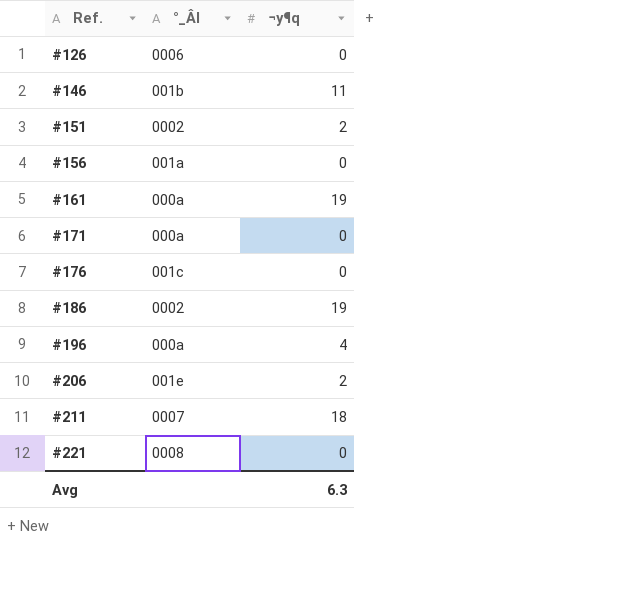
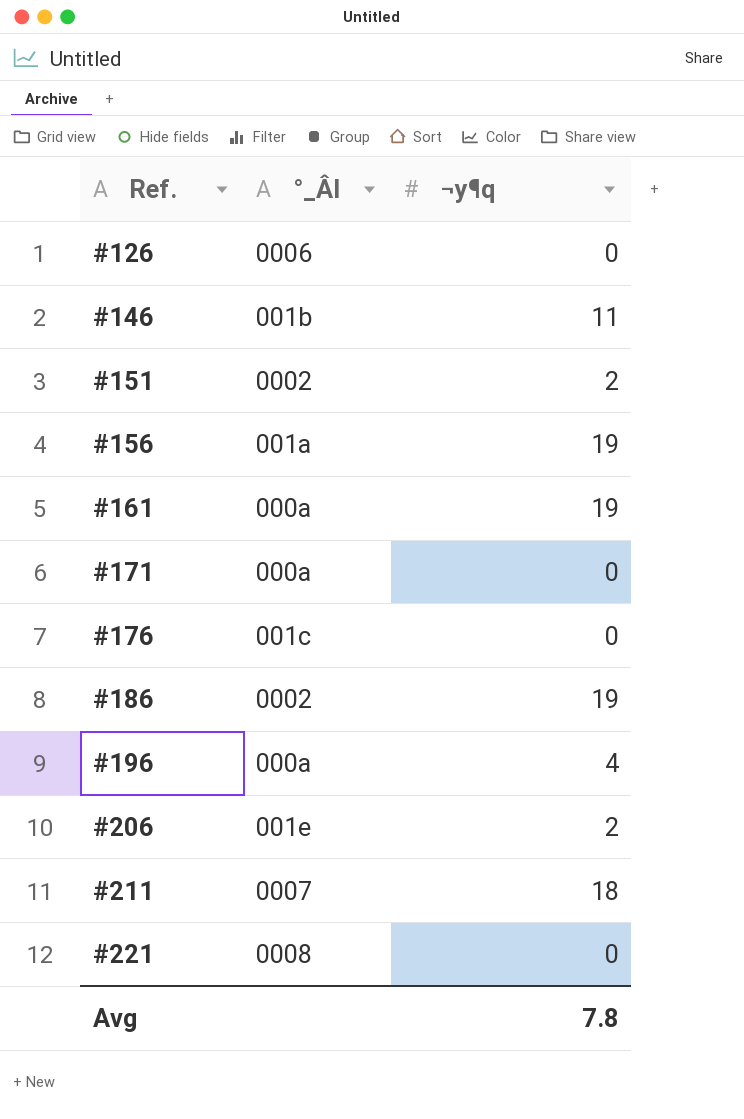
#156 | ¬y¶q: 0 -> 19
Avg | ¬y¶q: 6.3 -> 7.8

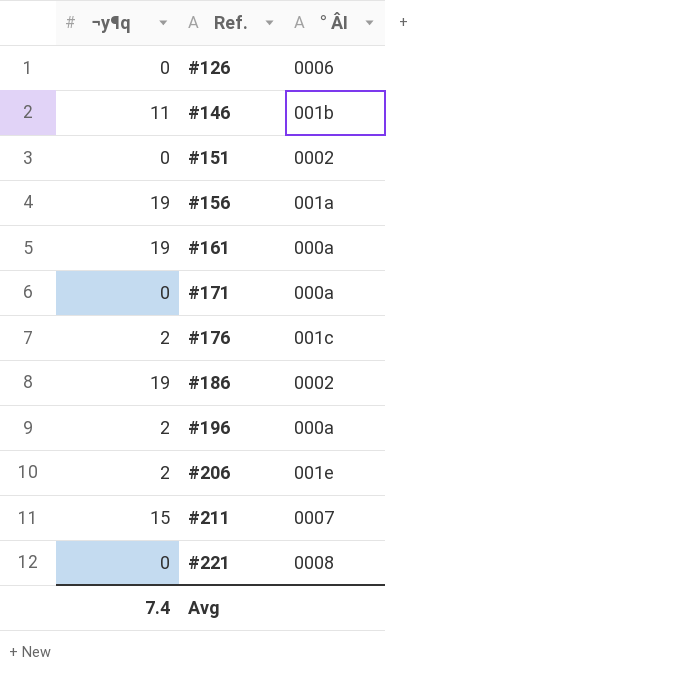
column ¬y¶q | position: 3 -> 1
column name: °_ÂI -> ° ÂI
#151 | ¬y¶q: 2 -> 0
#176 | ¬y¶q: 0 -> 2
#196 | ¬y¶q: 4 -> 2
#211 | ¬y¶q: 18 -> 15
Avg | ¬y¶q: 7.8 -> 7.4

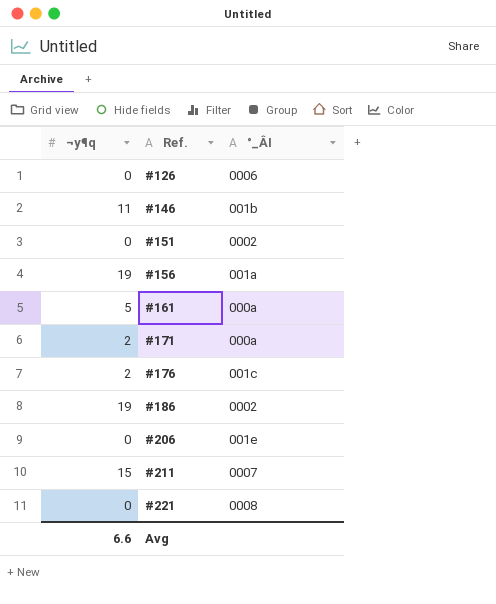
column name: ° ÂI -> °_ÂI
row #196: 2 | 000a -> none
#161 | ¬y¶q: 19 -> 5
#171 | ¬y¶q: 0 -> 2
#206 | ¬y¶q: 2 -> 0
Avg | ¬y¶q: 7.4 -> 6.6

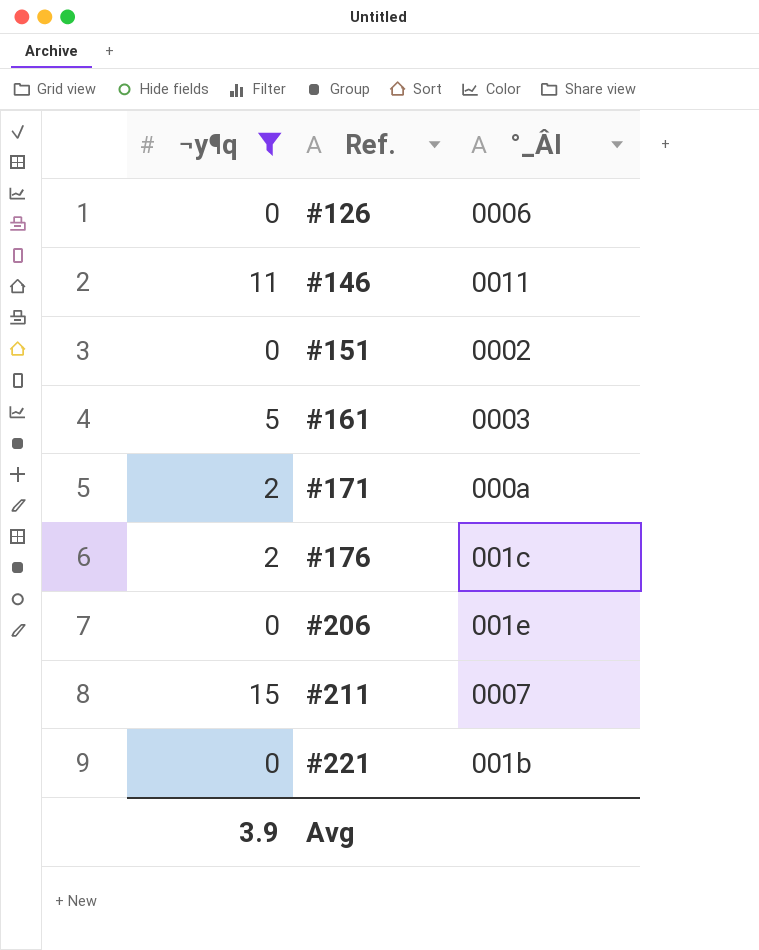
filter: none -> ¬y¶q != 19
#146 | °_ÂI: 001b -> 0011
#161 | °_ÂI: 000a -> 0003
#221 | °_ÂI: 0008 -> 001b
Avg | ¬y¶q: 6.6 -> 3.9

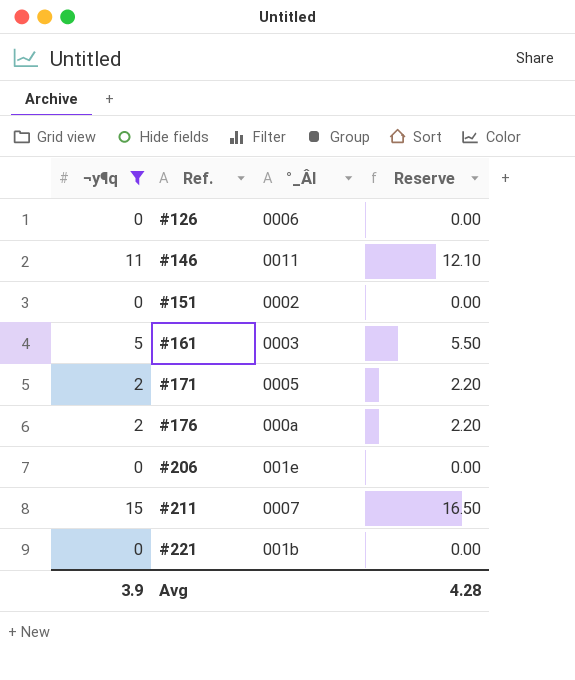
column Reserve | formula: none -> [¬y¶q] * 1.1
#171 | °_ÂI: 000a -> 0005
#176 | °_ÂI: 001c -> 000a

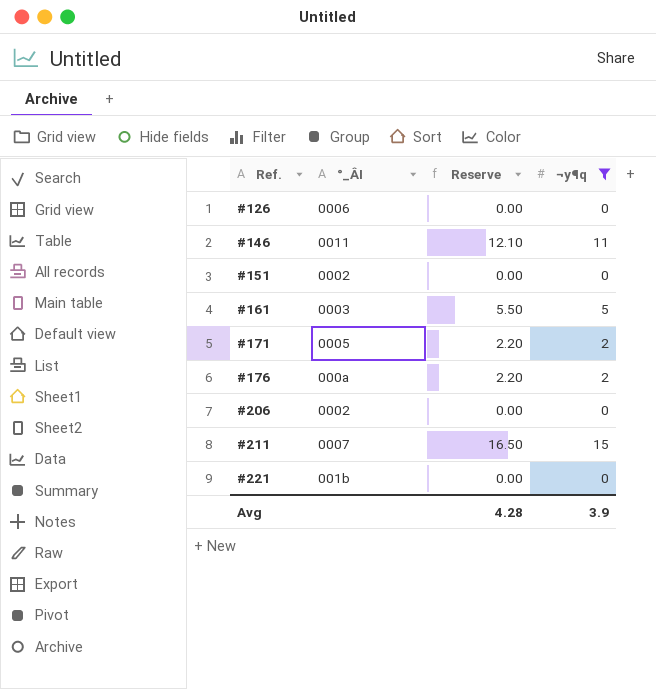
column ¬y¶q | position: 1 -> 4
#206 | °_ÂI: 001e -> 0002

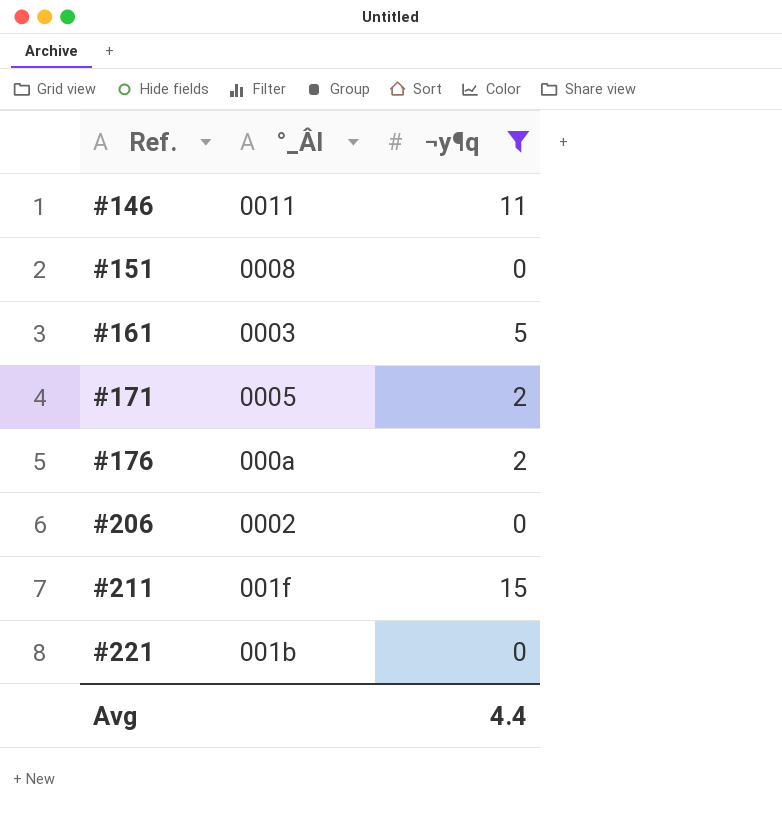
column Reserve | formula: [¬y¶q] * 1.1 -> none
row #126: 0006 | 0.00 | 0 -> none
#151 | °_ÂI: 0002 -> 0008
#211 | °_ÂI: 0007 -> 001f
Avg | ¬y¶q: 3.9 -> 4.4

